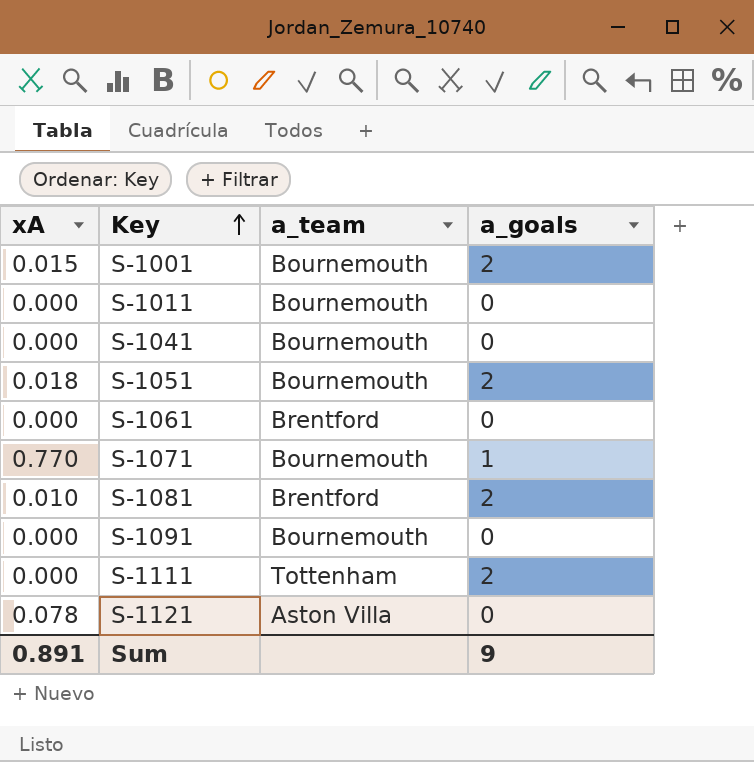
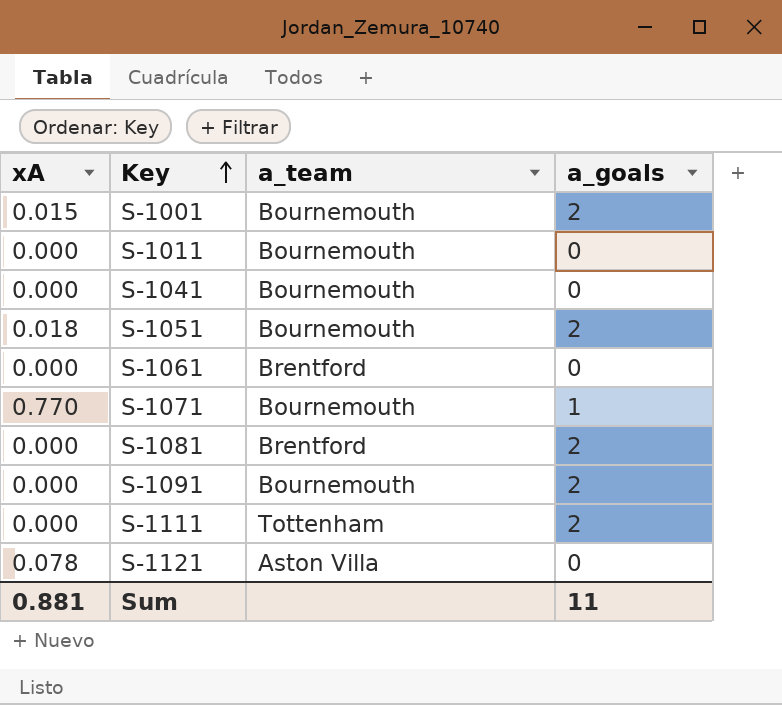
S-1081 | xA: 0.010 -> 0.000
S-1091 | a_goals: 0 -> 2
Sum | xA: 0.891 -> 0.881
Sum | a_goals: 9 -> 11

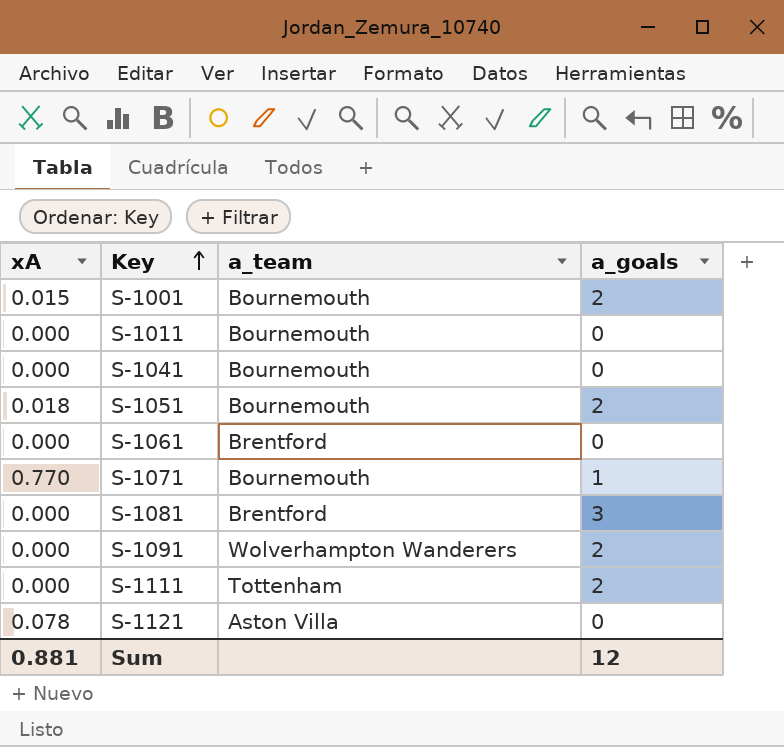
S-1081 | a_goals: 2 -> 3
S-1091 | a_team: Bournemouth -> Wolverhampton Wanderers
Sum | a_goals: 11 -> 12

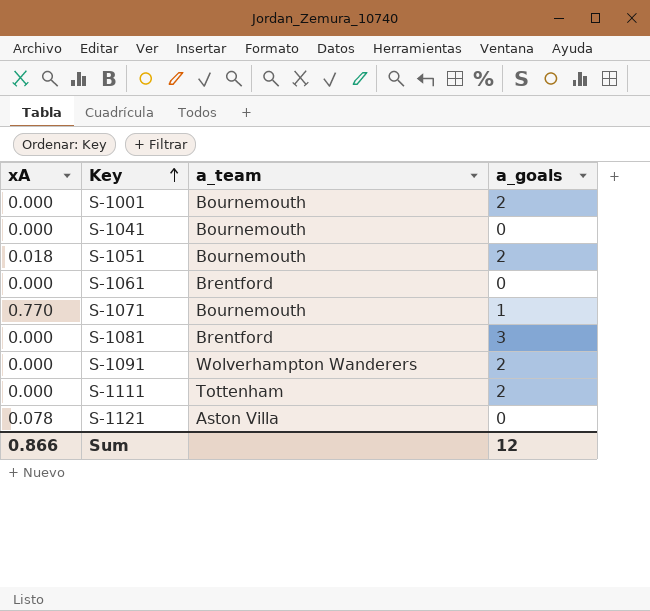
row S-1011: 0.000 | Bournemouth | 0 -> none
S-1001 | xA: 0.015 -> 0.000
Sum | xA: 0.881 -> 0.866

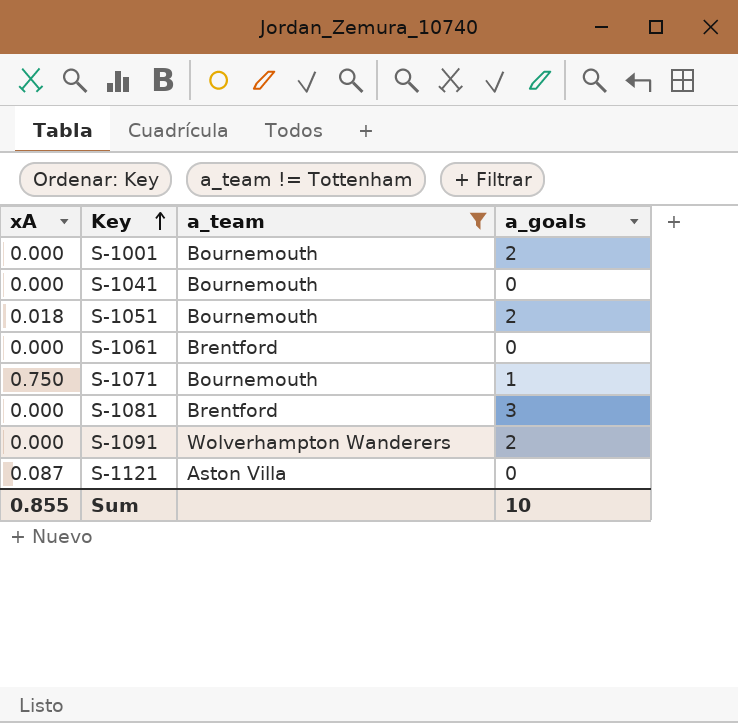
filter: none -> a_team != Tottenham
S-1071 | xA: 0.770 -> 0.750
S-1121 | xA: 0.078 -> 0.087
Sum | xA: 0.866 -> 0.855
Sum | a_goals: 12 -> 10

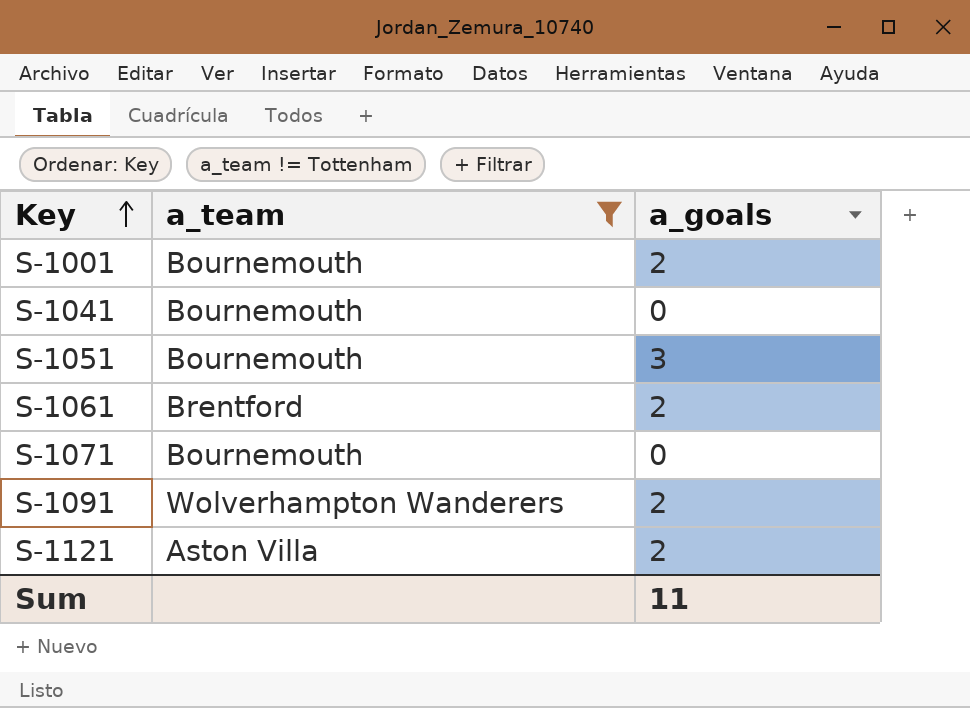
column xA | position: 1 -> none
row S-1081: 0.000 | Brentford | 3 -> none
S-1051 | a_goals: 2 -> 3
S-1061 | a_goals: 0 -> 2
S-1071 | a_goals: 1 -> 0
S-1121 | a_goals: 0 -> 2
Sum | a_goals: 10 -> 11

